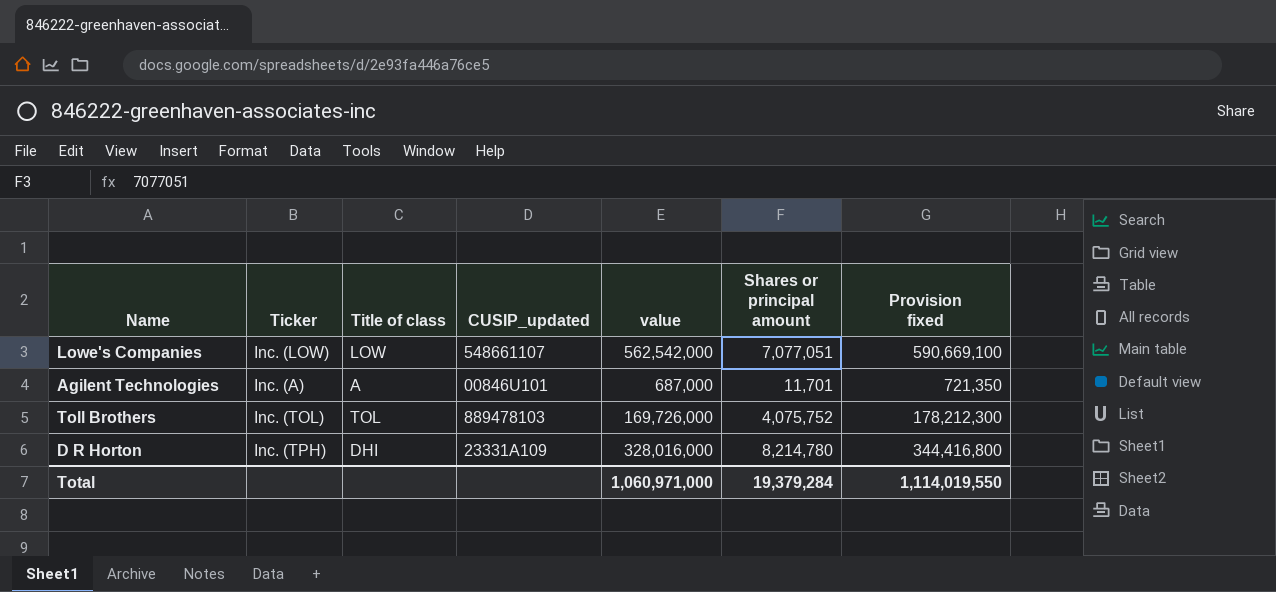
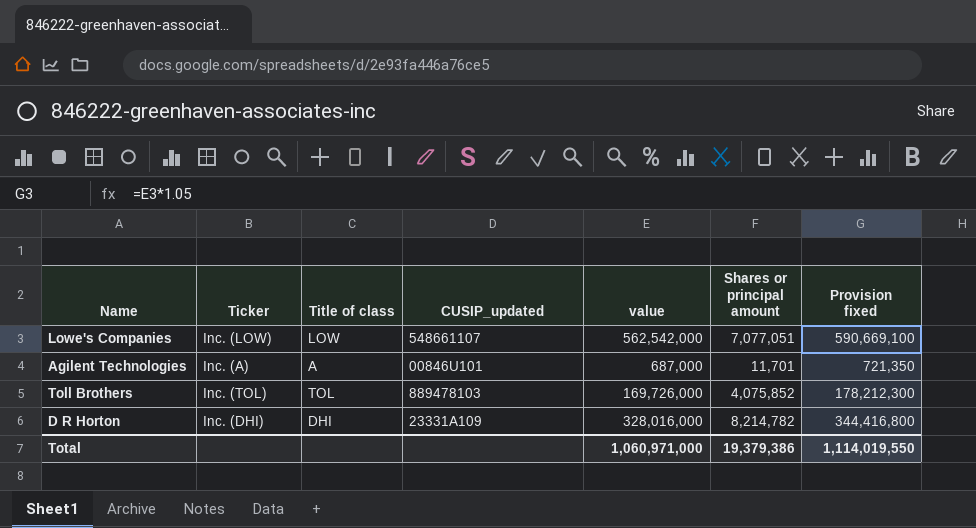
Toll Brothers | Shares or principal amount: 4,075,752 -> 4,075,852
D R Horton | Ticker: Inc. (TPH) -> Inc. (DHI)
D R Horton | Shares or principal amount: 8,214,780 -> 8,214,782
Total | Shares or principal amount: 19,379,284 -> 19,379,386

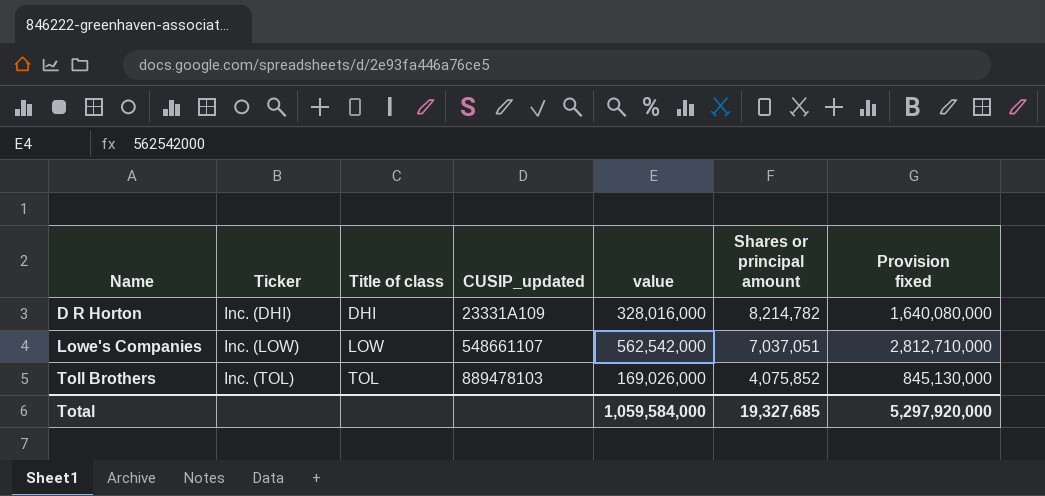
row order: none -> Name ascending
column Provision fixed | formula: [value] * 1.05 -> [value] * 5
row Agilent Technologies: Inc. (A) | A | 00846U101 | 687,000 | 11,701 | 721,350 -> none
Lowe's Companies | Shares or principal amount: 7,077,051 -> 7,037,051
Toll Brothers | value: 169,726,000 -> 169,026,000
Total | value: 1,060,971,000 -> 1,059,584,000
Total | Shares or principal amount: 19,379,386 -> 19,327,685
Total | Provision fixed: 1,114,019,550 -> 5,297,920,000

